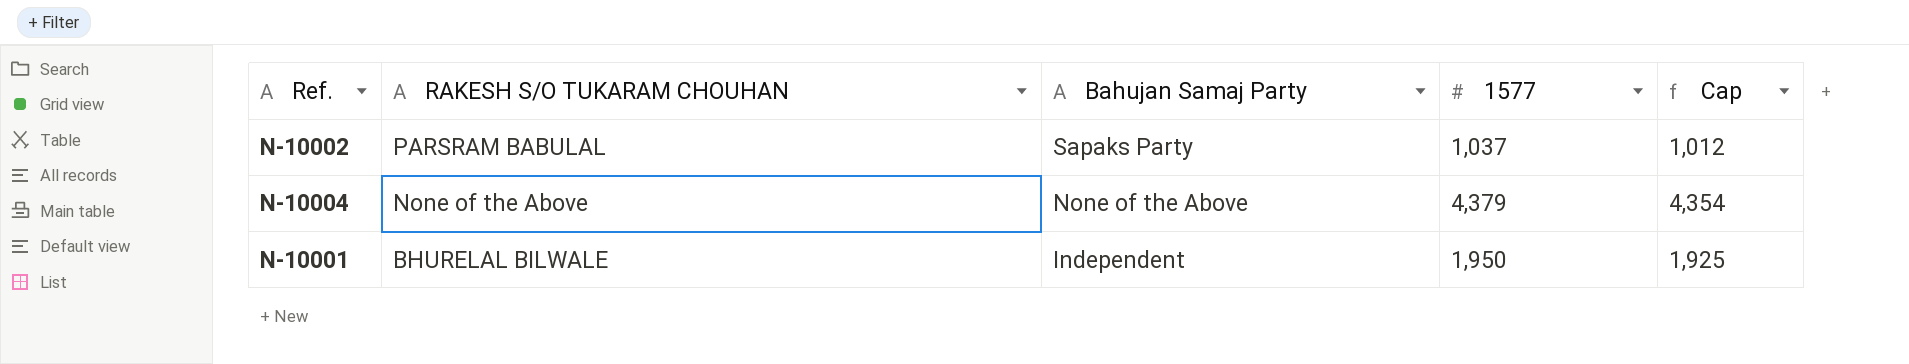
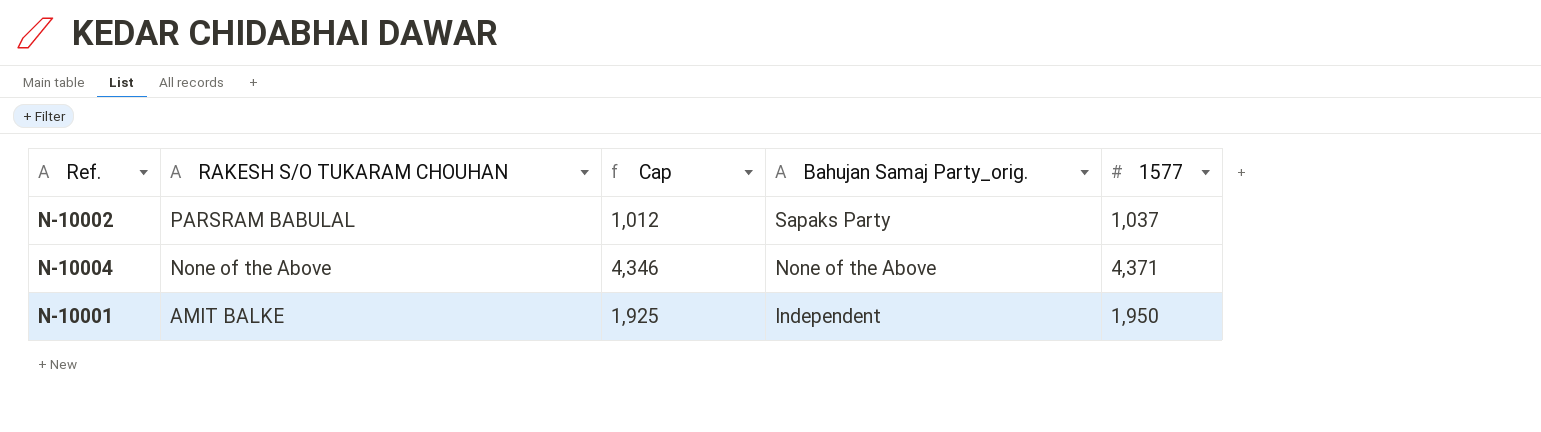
column Cap | position: 5 -> 3
column name: Bahujan Samaj Party -> Bahujan Samaj Party_orig.
N-10004 | Cap: 4,354 -> 4,346
N-10004 | 1577: 4,379 -> 4,371
N-10001 | RAKESH S/O TUKARAM CHOUHAN: BHURELAL BILWALE -> AMIT BALKE

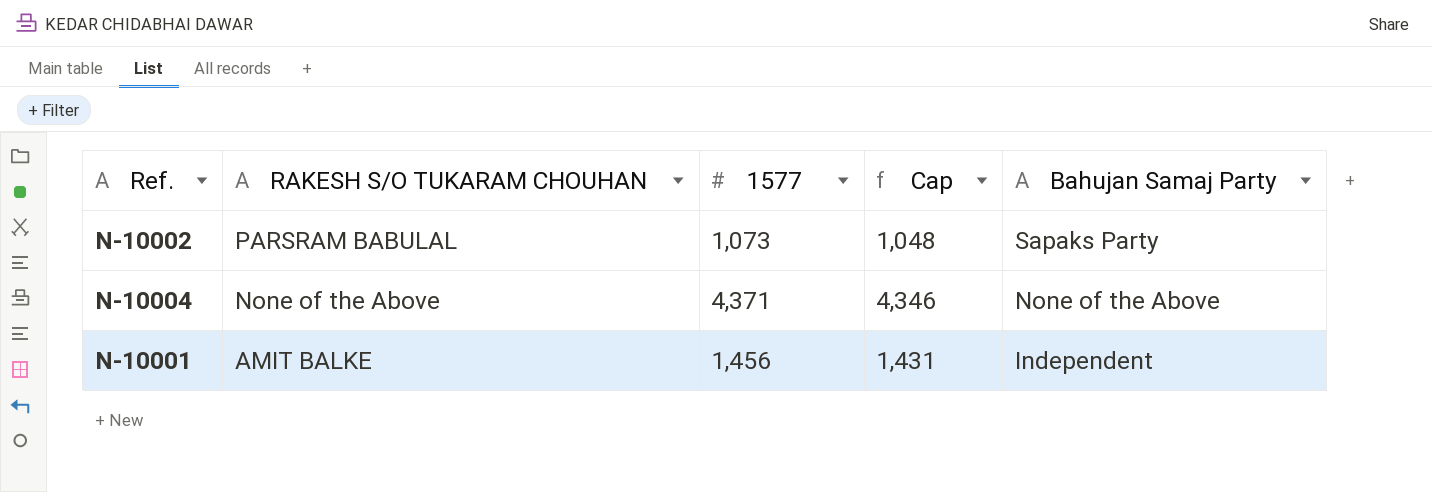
column 1577 | position: 5 -> 3
column name: Bahujan Samaj Party_orig. -> Bahujan Samaj Party
N-10002 | 1577: 1,037 -> 1,073
N-10002 | Cap: 1,012 -> 1,048
N-10001 | 1577: 1,950 -> 1,456
N-10001 | Cap: 1,925 -> 1,431

